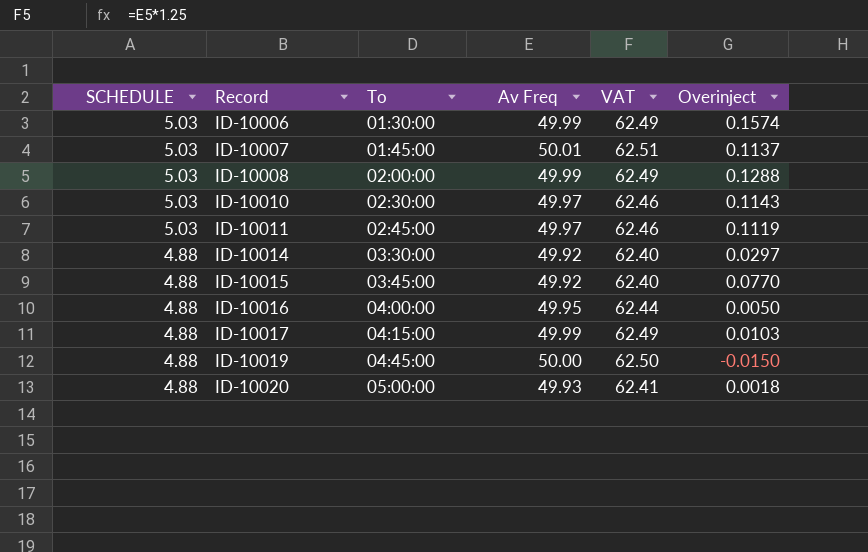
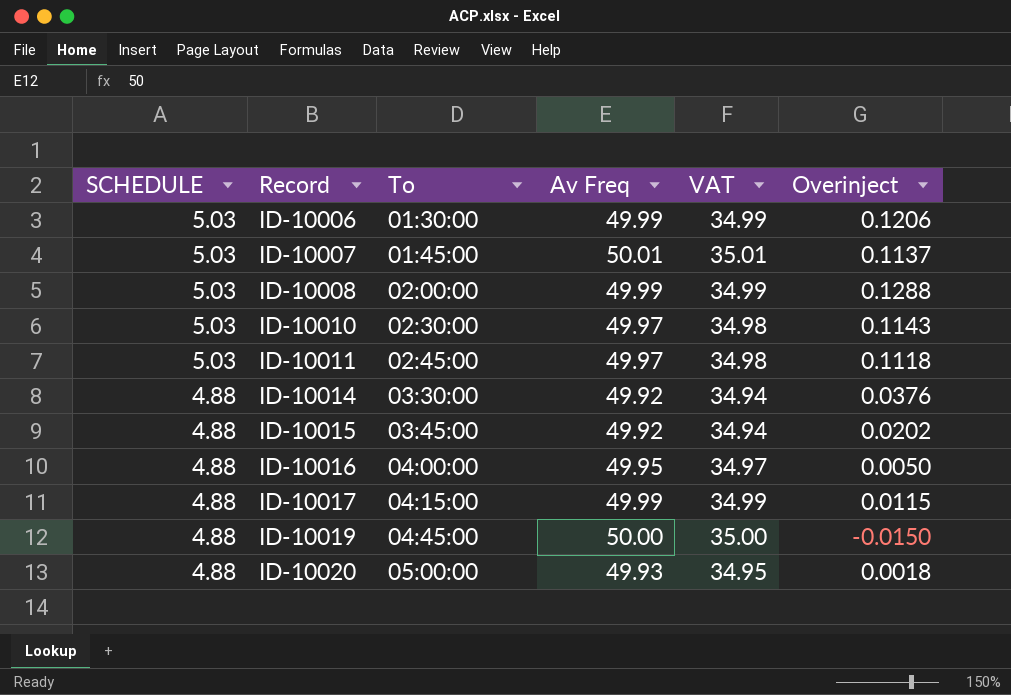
column VAT | formula: [Av Freq] * 1.25 -> [Av Freq] * 0.7
ID-10006 | Overinject: 0.1574 -> 0.1206
ID-10011 | Overinject: 0.1119 -> 0.1118
ID-10014 | Overinject: 0.0297 -> 0.0376
ID-10015 | Overinject: 0.0770 -> 0.0202
ID-10017 | Overinject: 0.0103 -> 0.0115

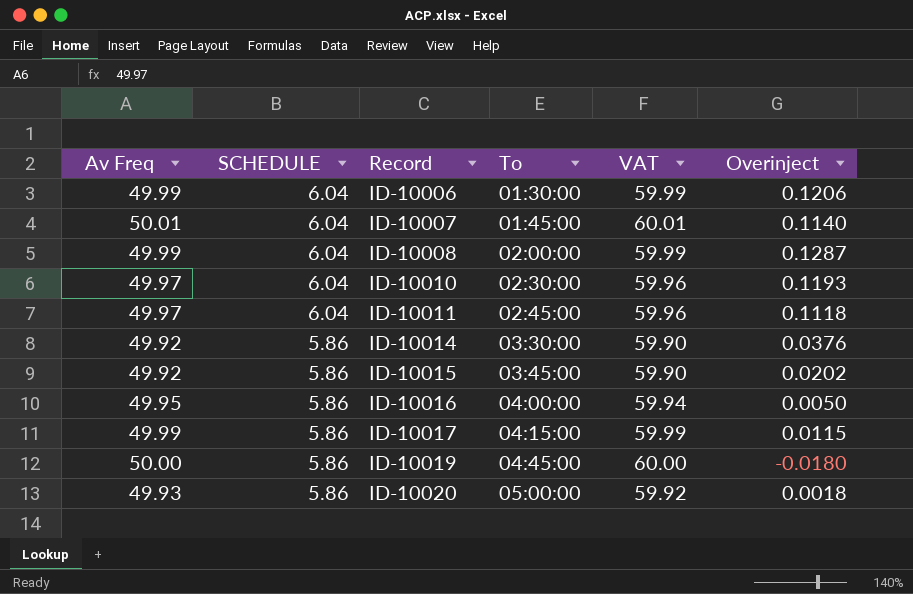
column Av Freq | position: 4 -> 1
column VAT | formula: [Av Freq] * 0.7 -> [Av Freq] * 1.2
ID-10006 | SCHEDULE: 5.03 -> 6.04
ID-10007 | SCHEDULE: 5.03 -> 6.04
ID-10007 | Overinject: 0.1137 -> 0.1140
ID-10008 | SCHEDULE: 5.03 -> 6.04
ID-10008 | Overinject: 0.1288 -> 0.1287
ID-10010 | SCHEDULE: 5.03 -> 6.04
ID-10010 | Overinject: 0.1143 -> 0.1193
ID-10011 | SCHEDULE: 5.03 -> 6.04
ID-10014 | SCHEDULE: 4.88 -> 5.86
ID-10015 | SCHEDULE: 4.88 -> 5.86
ID-10016 | SCHEDULE: 4.88 -> 5.86
ID-10017 | SCHEDULE: 4.88 -> 5.86
ID-10019 | SCHEDULE: 4.88 -> 5.86
ID-10019 | Overinject: -0.0150 -> -0.0180
ID-10020 | SCHEDULE: 4.88 -> 5.86

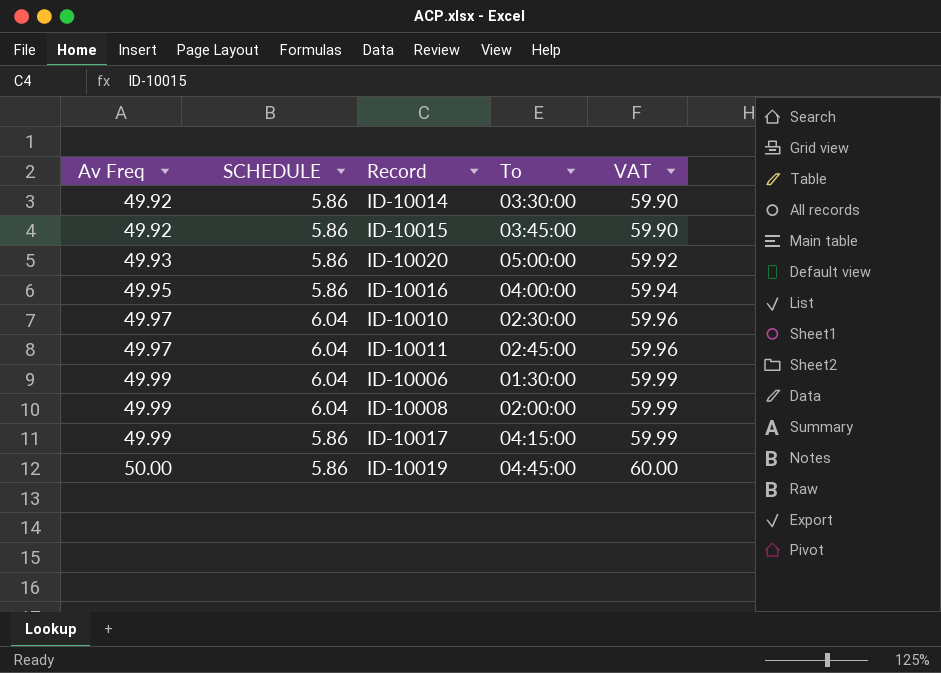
row order: SCHEDULE descending -> Av Freq ascending
column Overinject | position: 6 -> none
row ID-10007: 50.01 | 6.04 | 01:45:00 | 60.01 | 0.1140 -> none

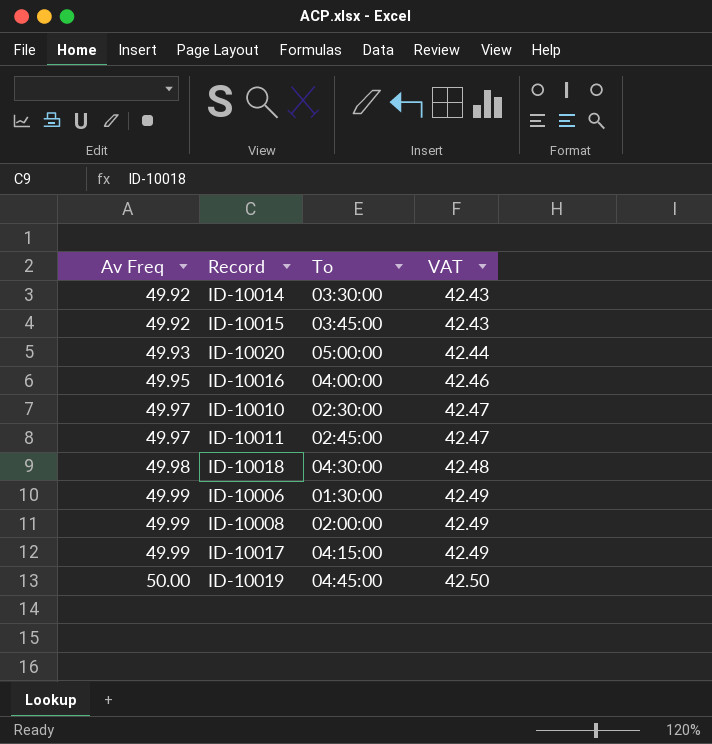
column SCHEDULE | position: 2 -> none
column VAT | formula: [Av Freq] * 1.2 -> [Av Freq] * 0.85
row ID-10018: none -> 49.98 | 04:30:00 | 42.48

